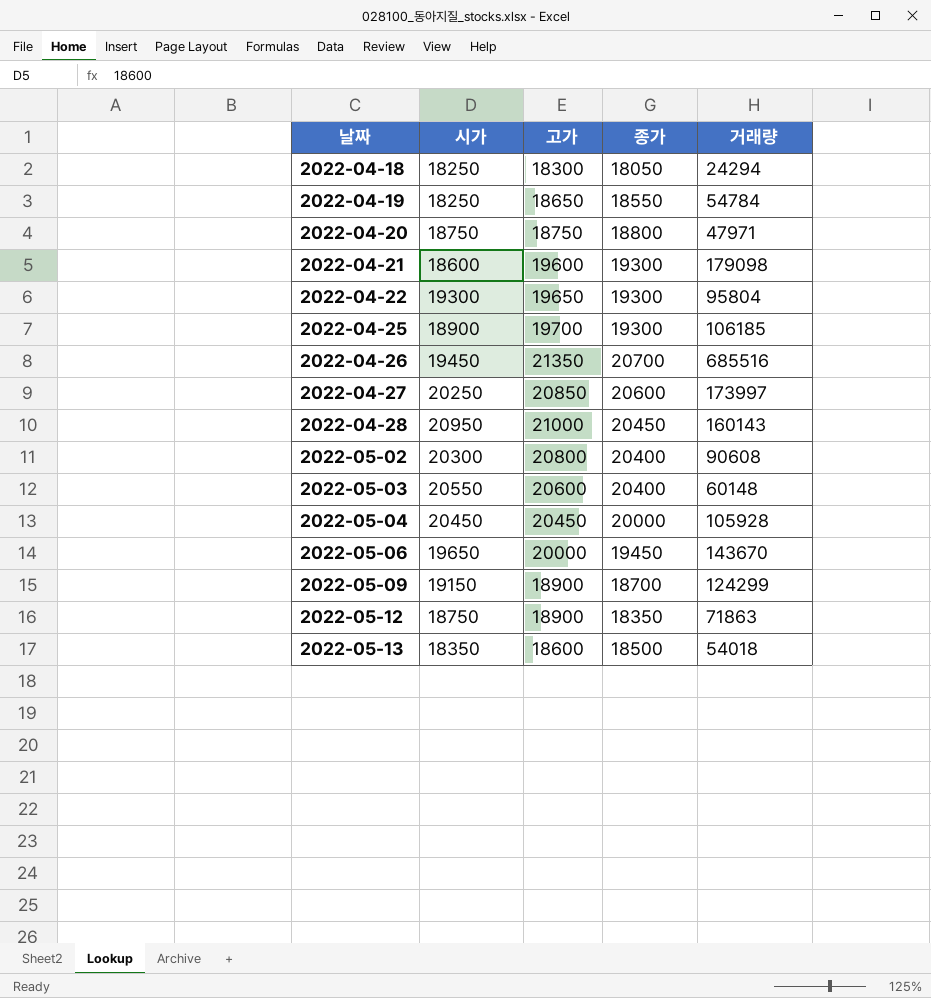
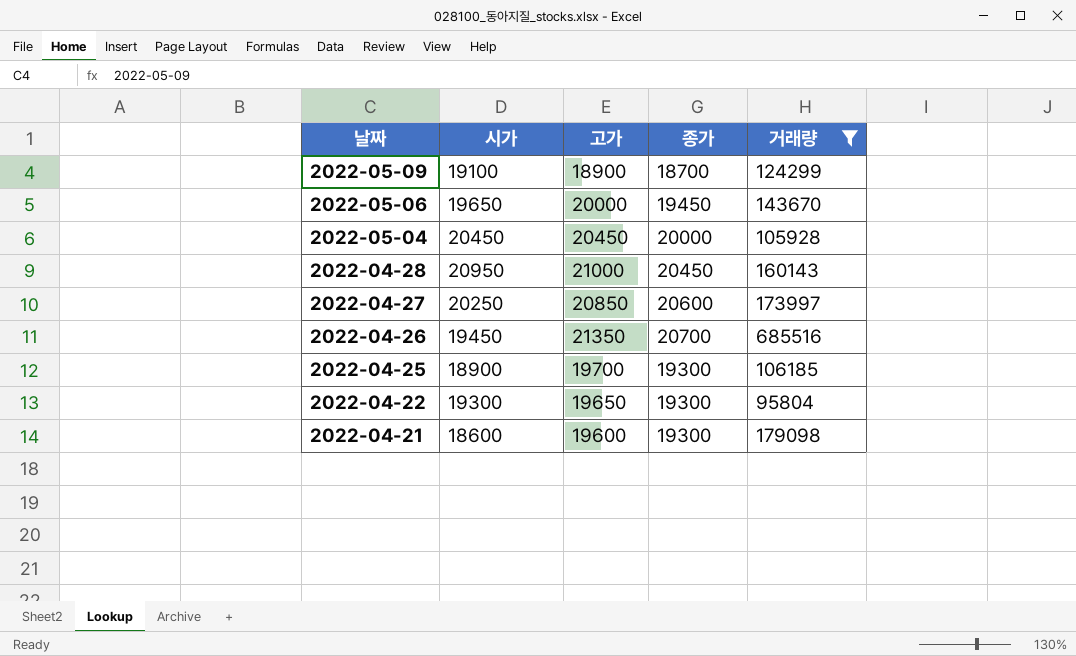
filter: none -> 거래량 >= 95804
row order: 날짜 ascending -> 날짜 descending
2022-05-09 | 시가: 19150 -> 19100

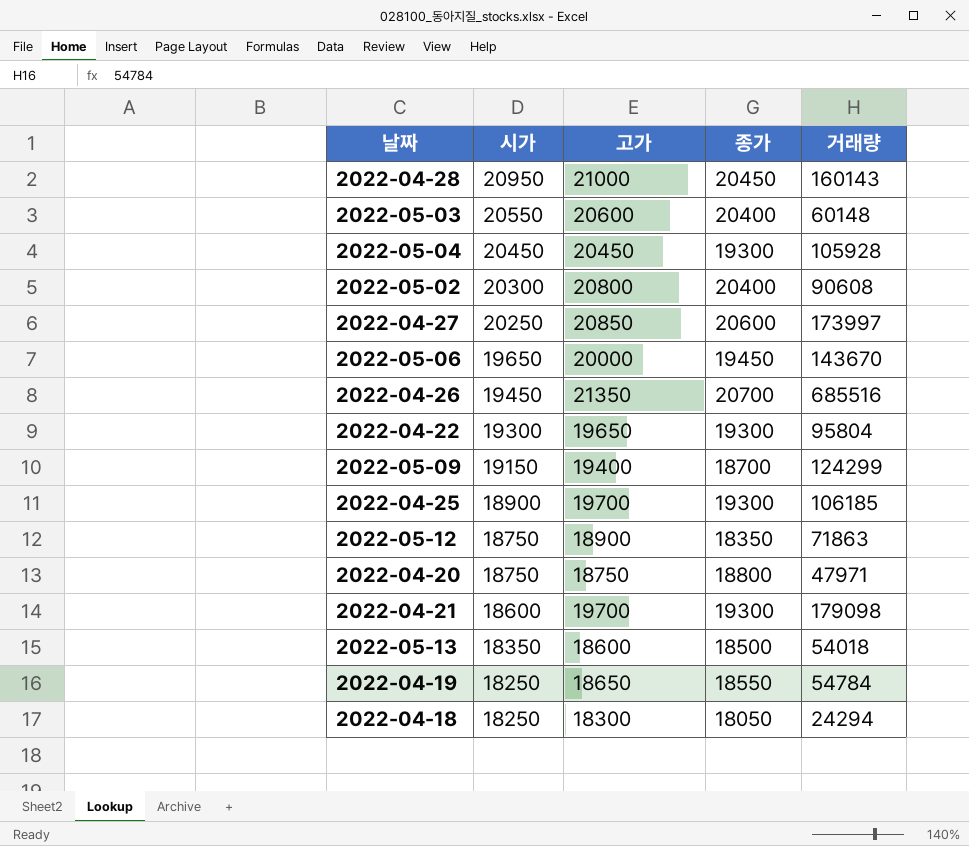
filter: 거래량 >= 95804 -> none
row order: 날짜 descending -> 시가 descending
2022-05-04 | 종가: 20000 -> 19300
2022-05-09 | 시가: 19100 -> 19150
2022-05-09 | 고가: 18900 -> 19400
2022-04-21 | 고가: 19600 -> 19700

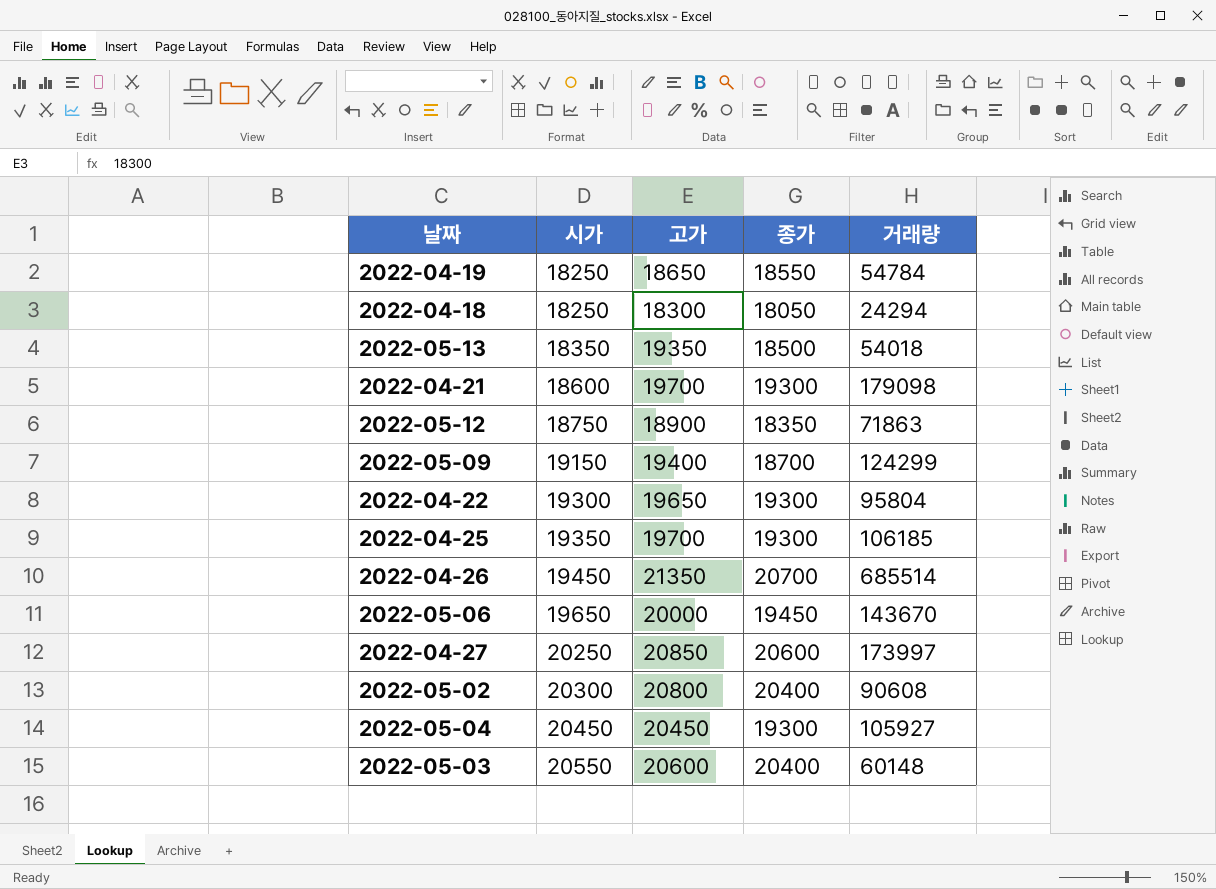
row order: 시가 descending -> 시가 ascending
row 2022-04-28: 20950 | 21000 | 20450 | 160143 -> none
row 2022-04-20: 18750 | 18750 | 18800 | 47971 -> none
2022-05-13 | 고가: 18600 -> 19350
2022-04-25 | 시가: 18900 -> 19350
2022-04-26 | 거래량: 685516 -> 685514
2022-05-04 | 거래량: 105928 -> 105927

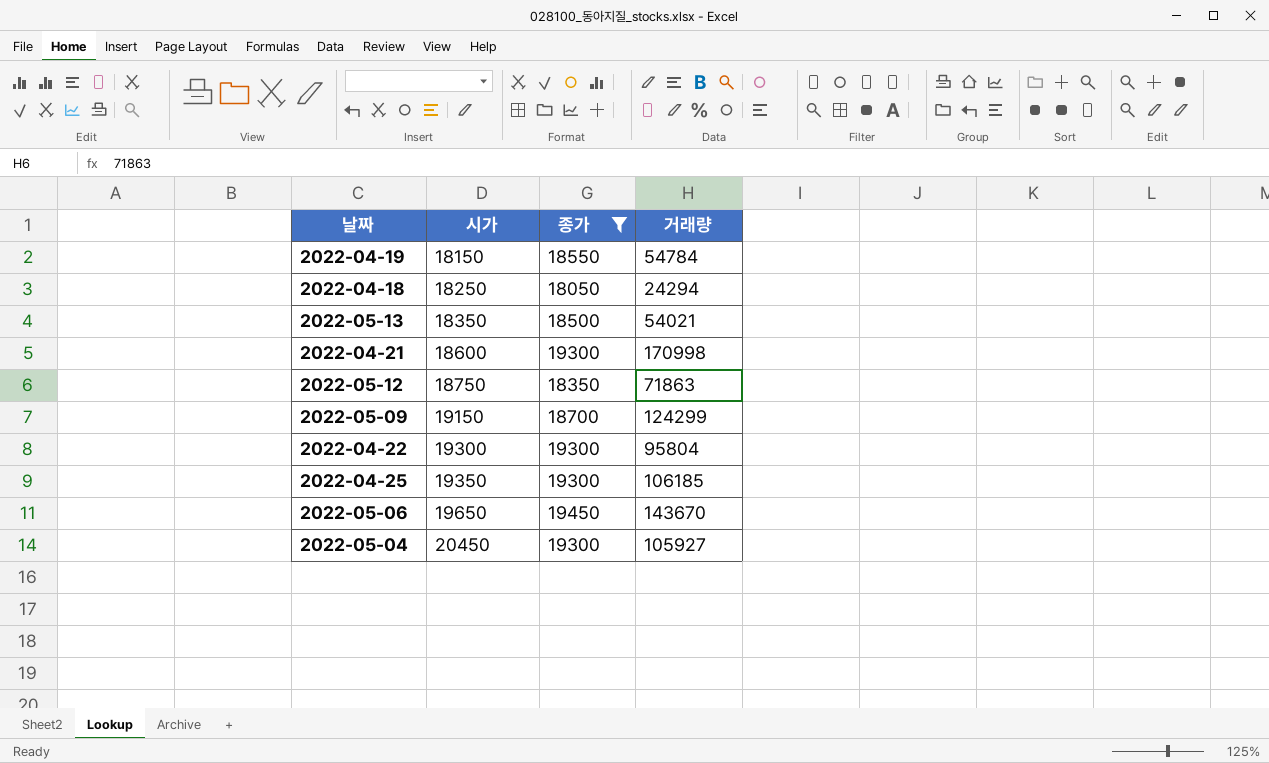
filter: none -> 종가 <= 19450
column 고가 | position: 3 -> none
2022-04-19 | 시가: 18250 -> 18150
2022-05-13 | 거래량: 54018 -> 54021
2022-04-21 | 거래량: 179098 -> 170998

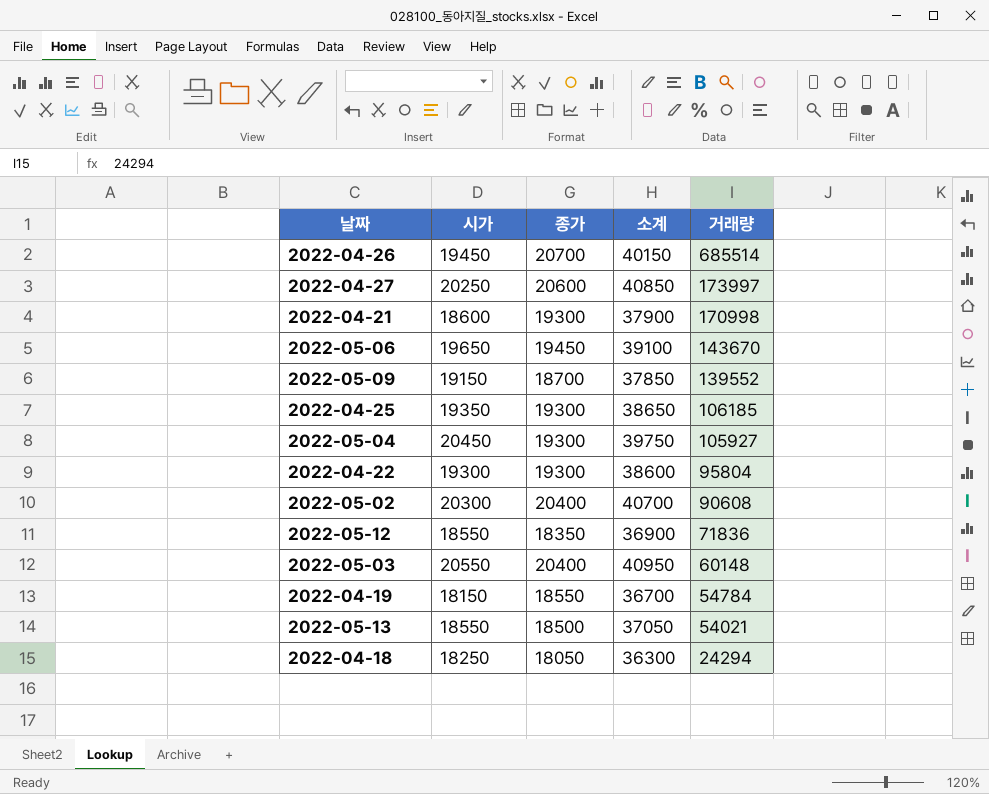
filter: 종가 <= 19450 -> none
row order: 시가 ascending -> 거래량 descending
column 소계 | formula: none -> [시가] + [종가]
2022-05-09 | 거래량: 124299 -> 139552
2022-05-12 | 시가: 18750 -> 18550
2022-05-12 | 거래량: 71863 -> 71836
2022-05-13 | 시가: 18350 -> 18550

